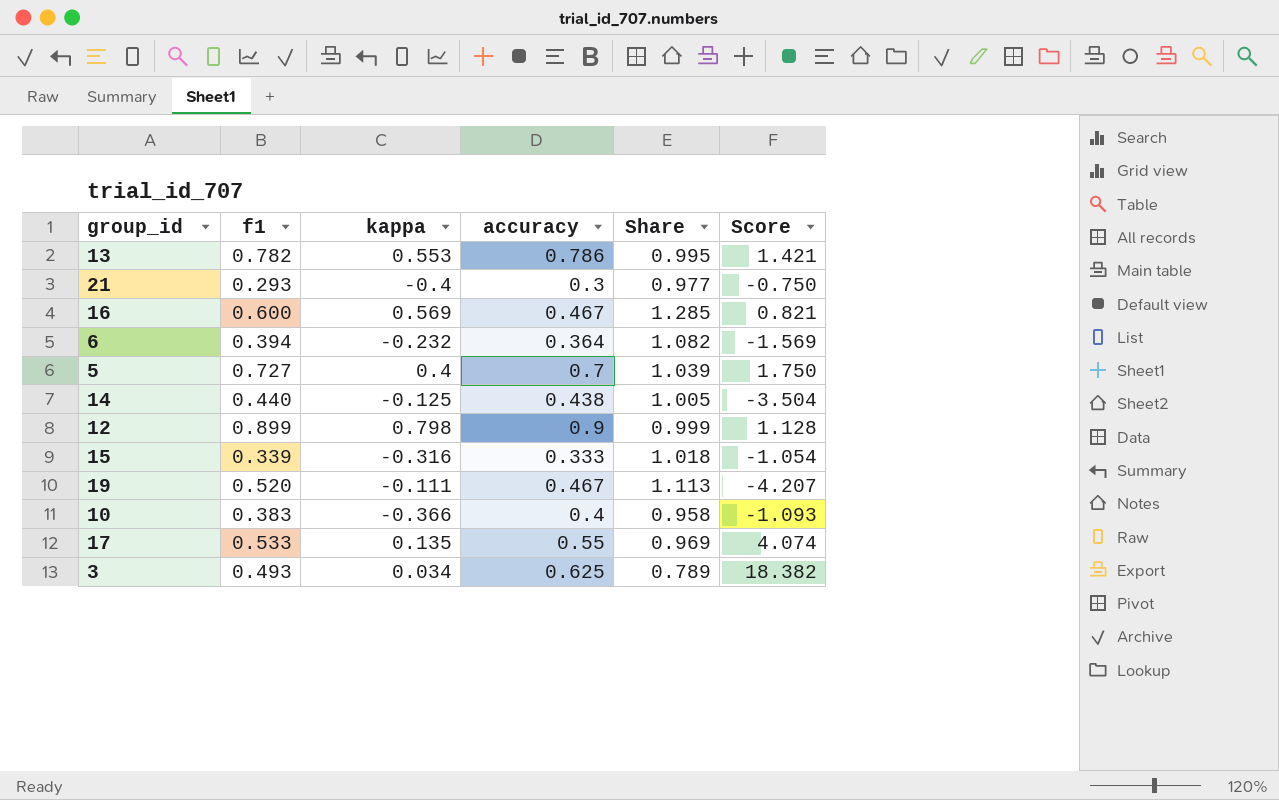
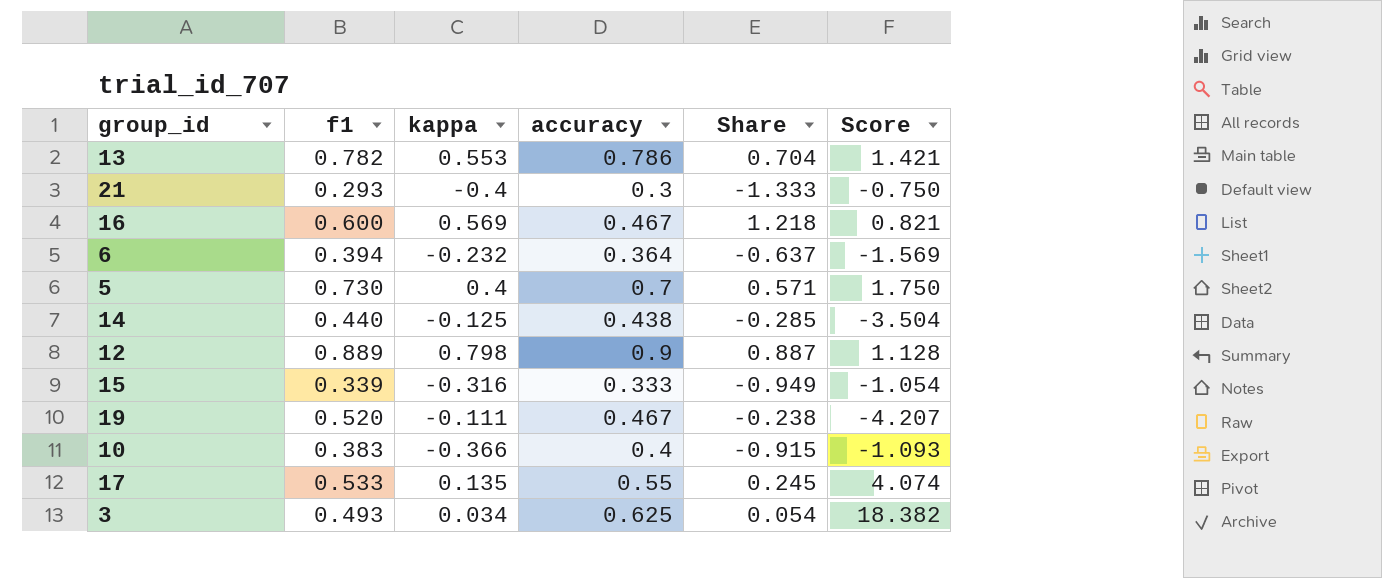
column Share | formula: [f1] / [accuracy] -> [kappa] / [accuracy]
5 | f1: 0.727 -> 0.730
12 | f1: 0.899 -> 0.889

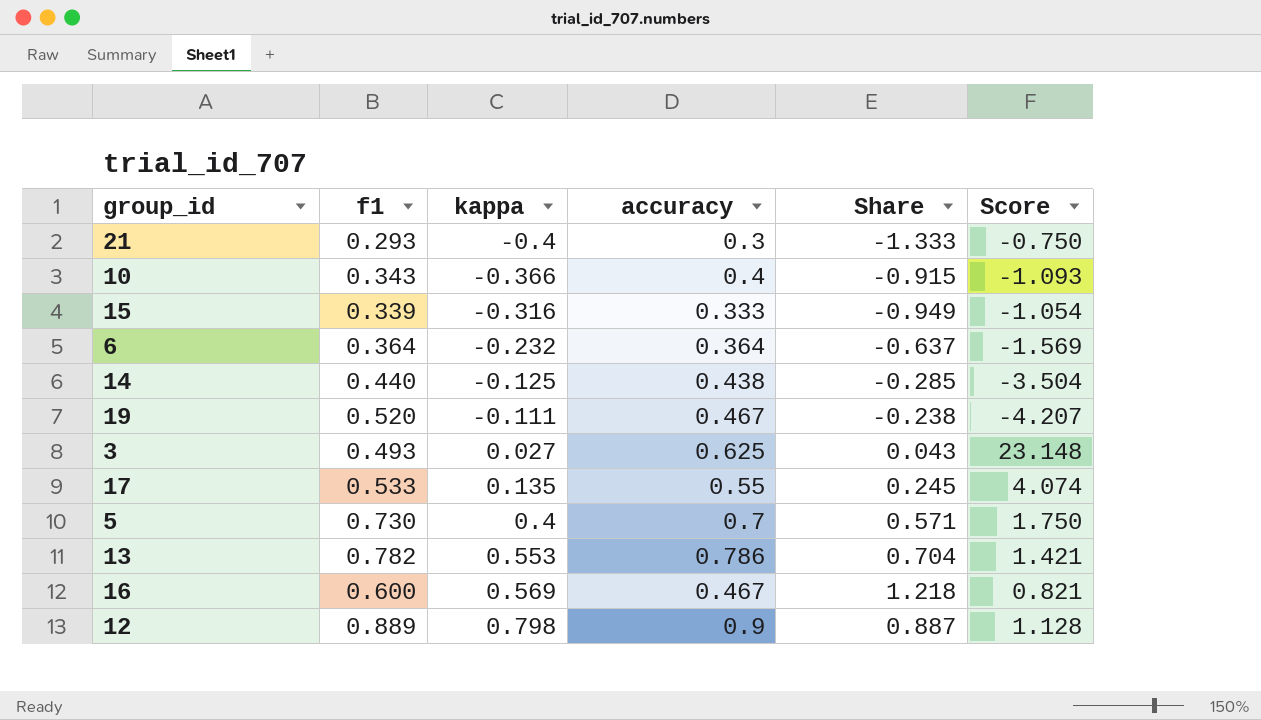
row order: none -> kappa ascending
10 | f1: 0.383 -> 0.343
6 | f1: 0.394 -> 0.364
3 | kappa: 0.034 -> 0.027
3 | Share: 0.054 -> 0.043
3 | Score: 18.382 -> 23.148

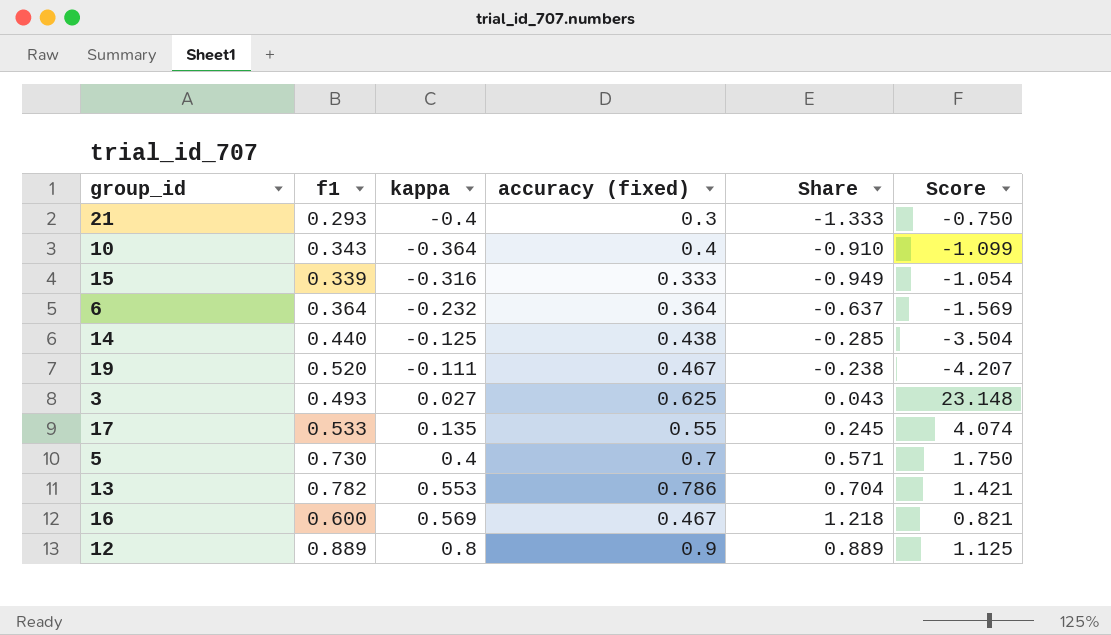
column name: accuracy -> accuracy (fixed)
10 | kappa: -0.366 -> -0.364
10 | Share: -0.915 -> -0.910
10 | Score: -1.093 -> -1.099
12 | kappa: 0.798 -> 0.8
12 | Share: 0.887 -> 0.889
12 | Score: 1.128 -> 1.125

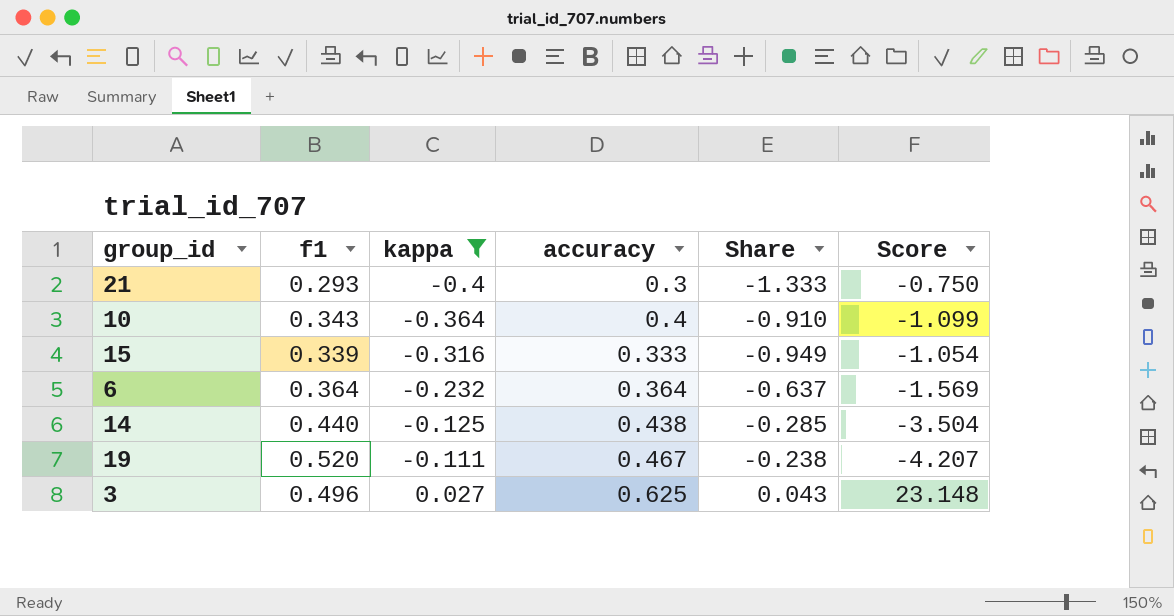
filter: none -> kappa <= 0.027
column name: accuracy (fixed) -> accuracy
3 | f1: 0.493 -> 0.496

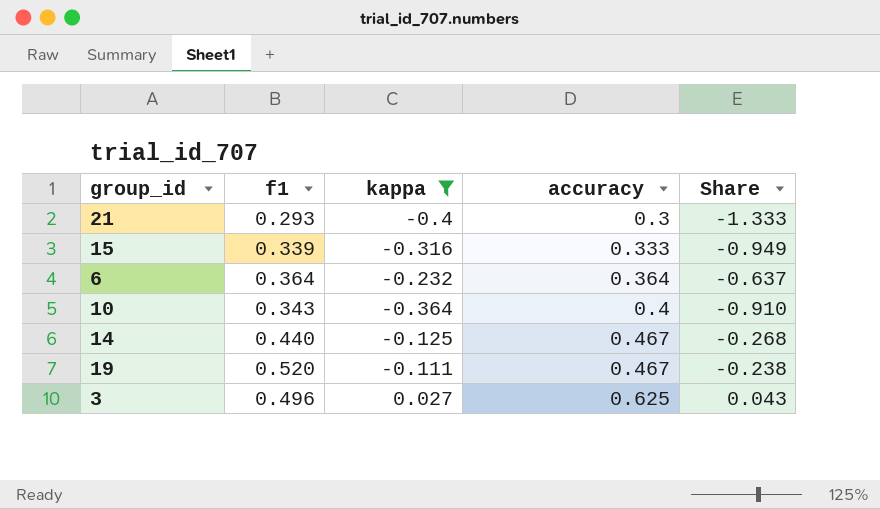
row order: kappa ascending -> accuracy ascending
column Score | formula: [accuracy] / [kappa] -> none
14 | accuracy: 0.438 -> 0.467
14 | Share: -0.285 -> -0.268

